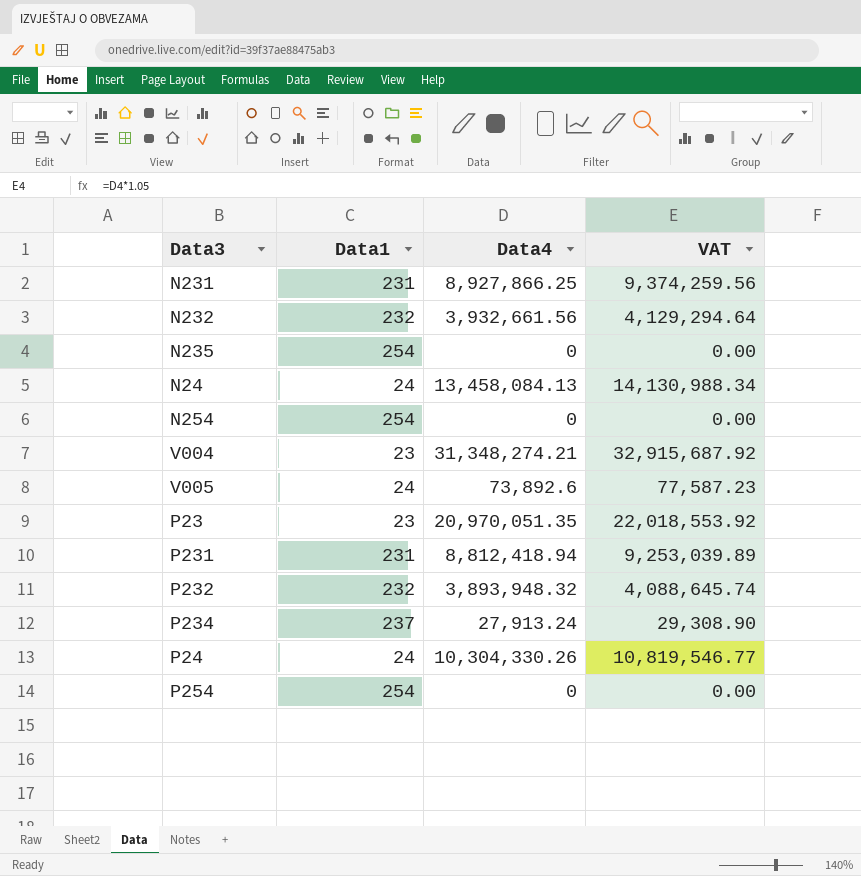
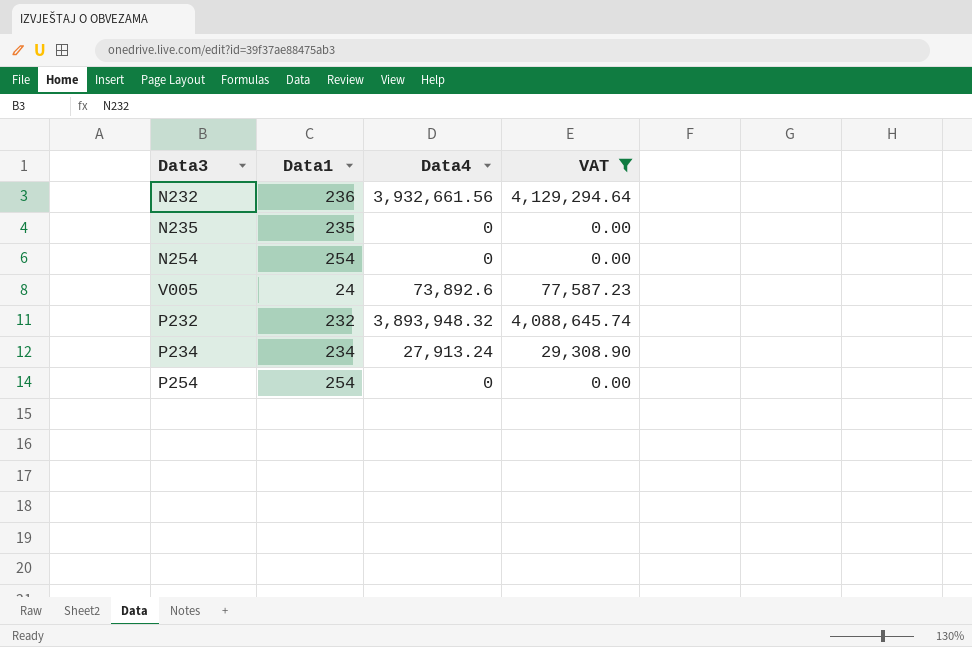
filter: none -> VAT <= 4,129,294.64
N232 | Data1: 232 -> 236
N235 | Data1: 254 -> 235
P234 | Data1: 237 -> 234

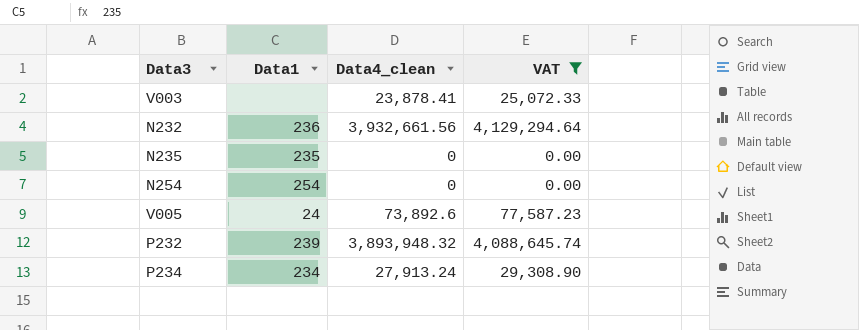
column name: Data4 -> Data4_clean
row P254: 254 | 0 | 0.00 -> none
row V003: none -> none | 23,878.41 | 25,072.33
P232 | Data1: 232 -> 239

